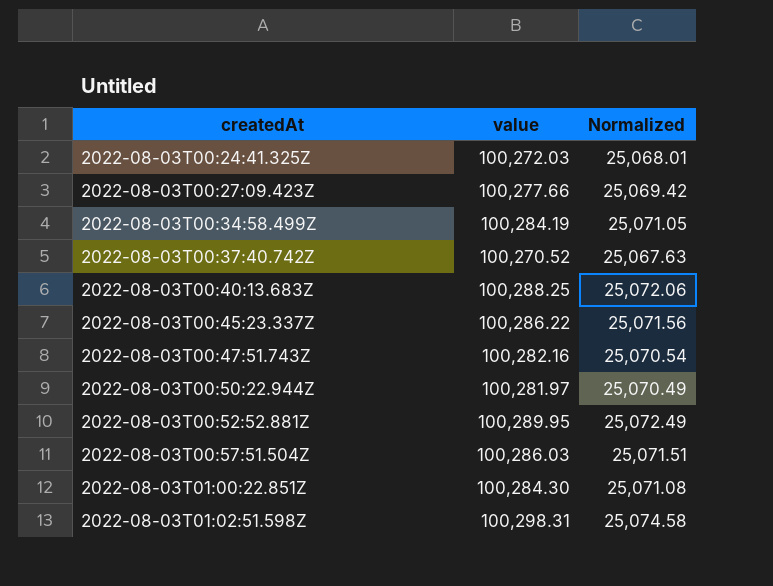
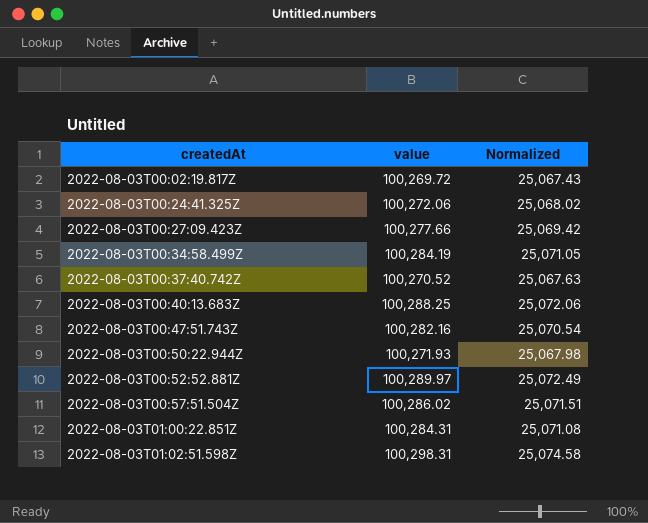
row 2022-08-03T00:45:23.337Z: 100,286.22 | 25,071.56 -> none
row 2022-08-03T00:02:19.817Z: none -> 100,269.72 | 25,067.43
2022-08-03T00:24:41.325Z | value: 100,272.03 -> 100,272.06
2022-08-03T00:24:41.325Z | Normalized: 25,068.01 -> 25,068.02
2022-08-03T00:50:22.944Z | value: 100,281.97 -> 100,271.93
2022-08-03T00:50:22.944Z | Normalized: 25,070.49 -> 25,067.98
2022-08-03T00:52:52.881Z | value: 100,289.95 -> 100,289.97
2022-08-03T00:57:51.504Z | value: 100,286.03 -> 100,286.02
2022-08-03T01:00:22.851Z | value: 100,284.30 -> 100,284.31

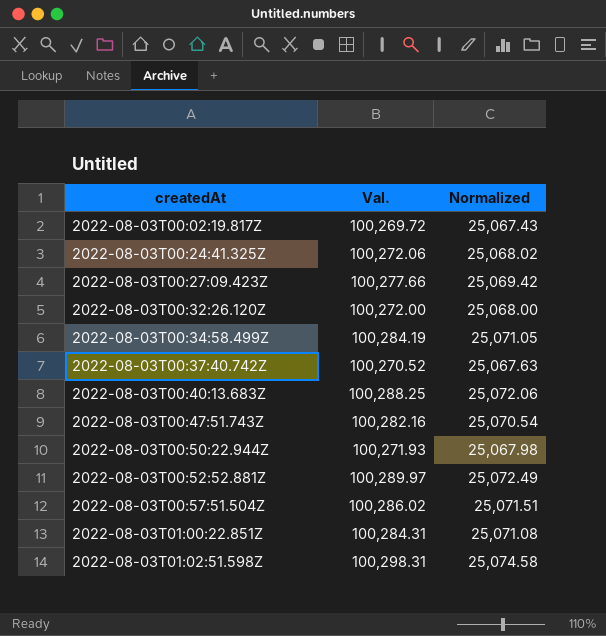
column name: value -> Val.
row 2022-08-03T00:32:26.120Z: none -> 100,272.00 | 25,068.00

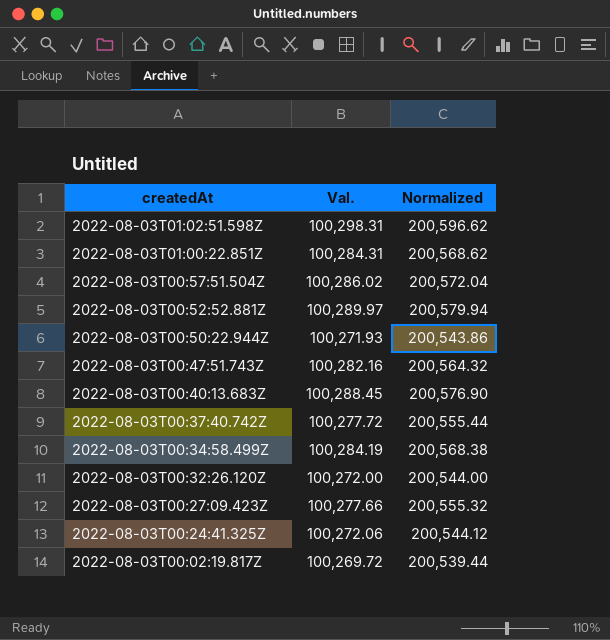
row order: createdAt ascending -> createdAt descending
column Normalized | formula: [Val.] * 0.25 -> [Val.] * 2
2022-08-03T00:40:13.683Z | Val.: 100,288.25 -> 100,288.45
2022-08-03T00:37:40.742Z | Val.: 100,270.52 -> 100,277.72

